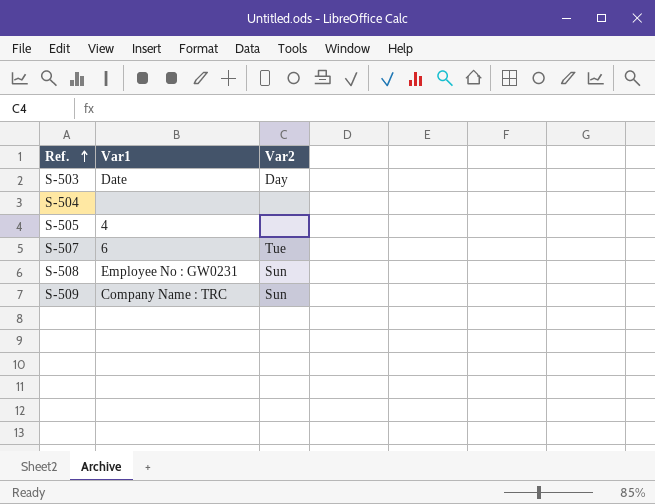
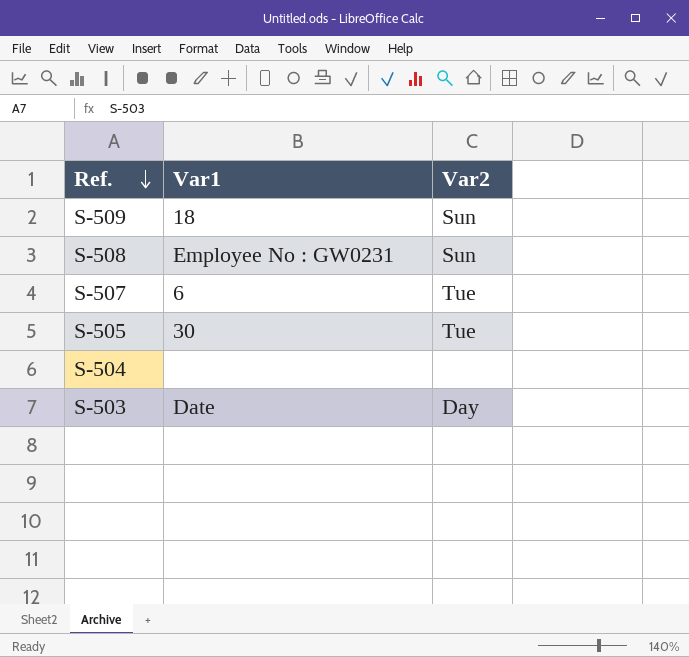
row order: Ref. ascending -> Ref. descending
S-509 | Var1: Company Name : TRC -> 18
S-505 | Var1: 4 -> 30
S-505 | Var2: none -> Tue

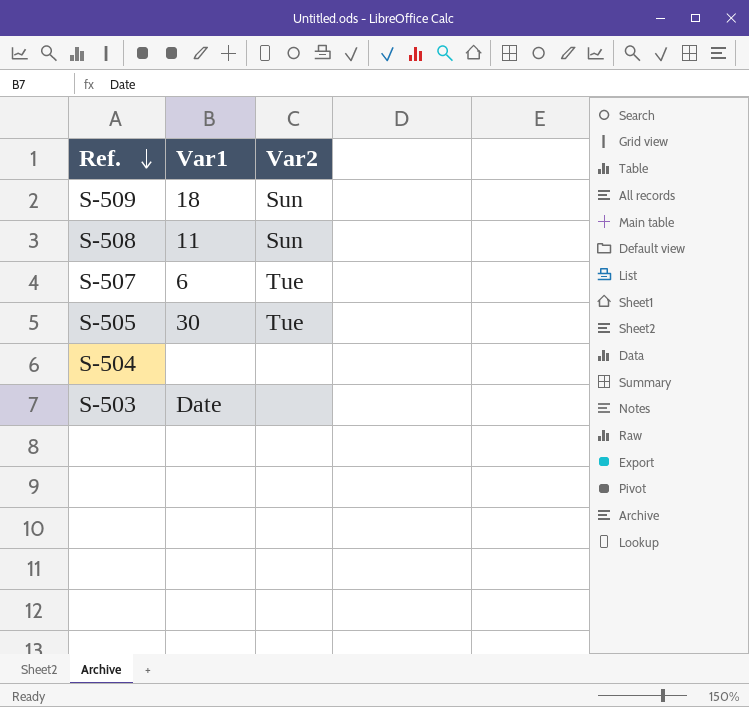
S-508 | Var1: Employee No : GW0231 -> 11
S-503 | Var2: Day -> none

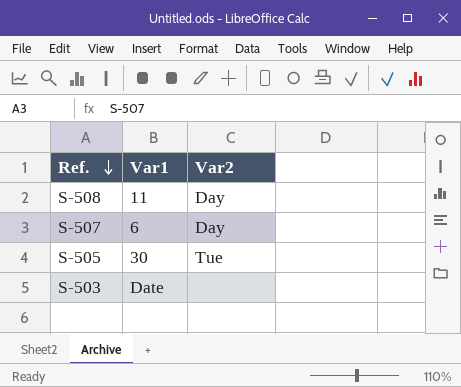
row S-509: 18 | Sun -> none
row S-504: none | none -> none
S-508 | Var2: Sun -> Day
S-507 | Var2: Tue -> Day

